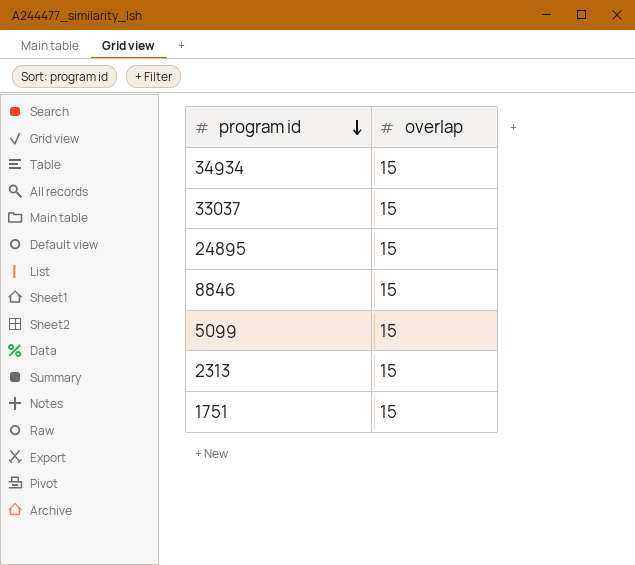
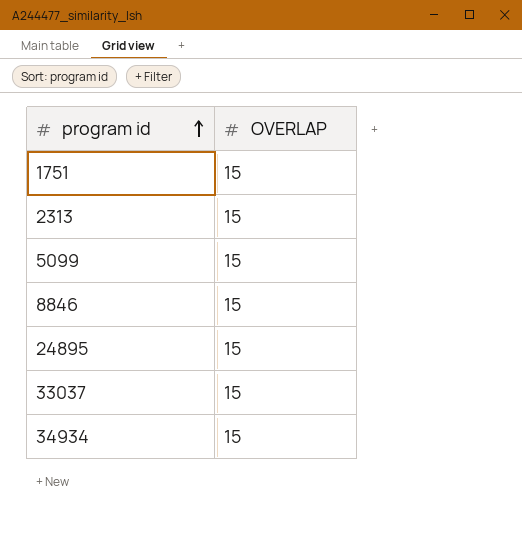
row order: program id descending -> program id ascending
column name: overlap -> OVERLAP

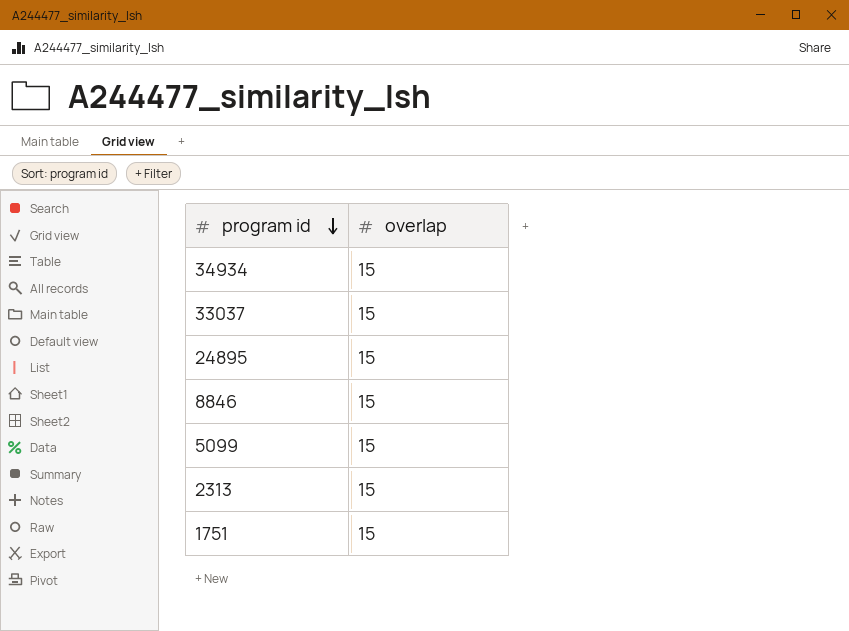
row order: program id ascending -> program id descending
column name: OVERLAP -> overlap

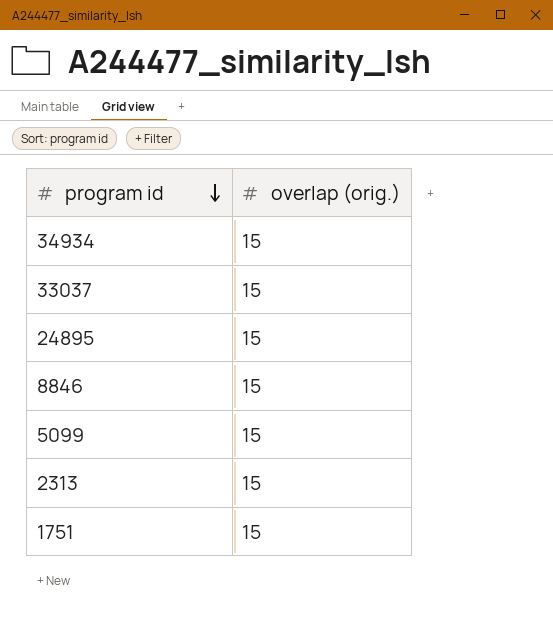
column name: overlap -> overlap (orig.)

